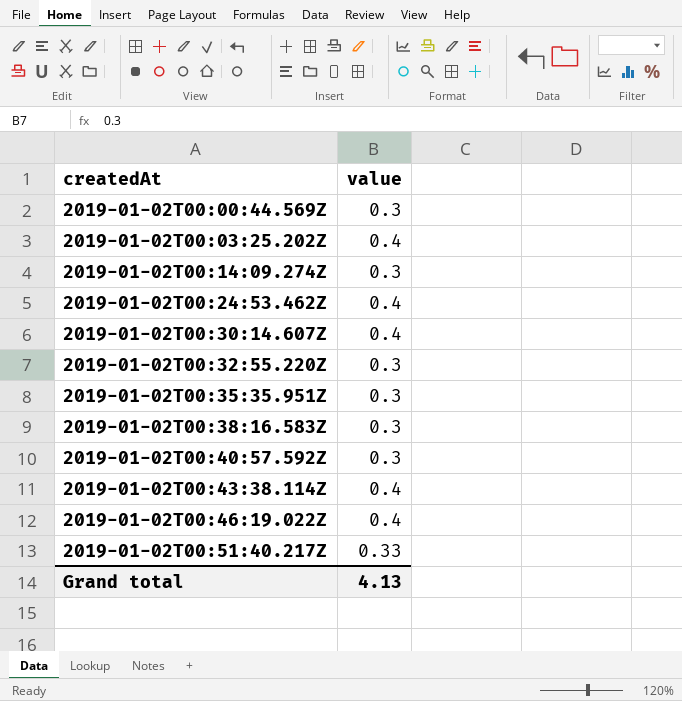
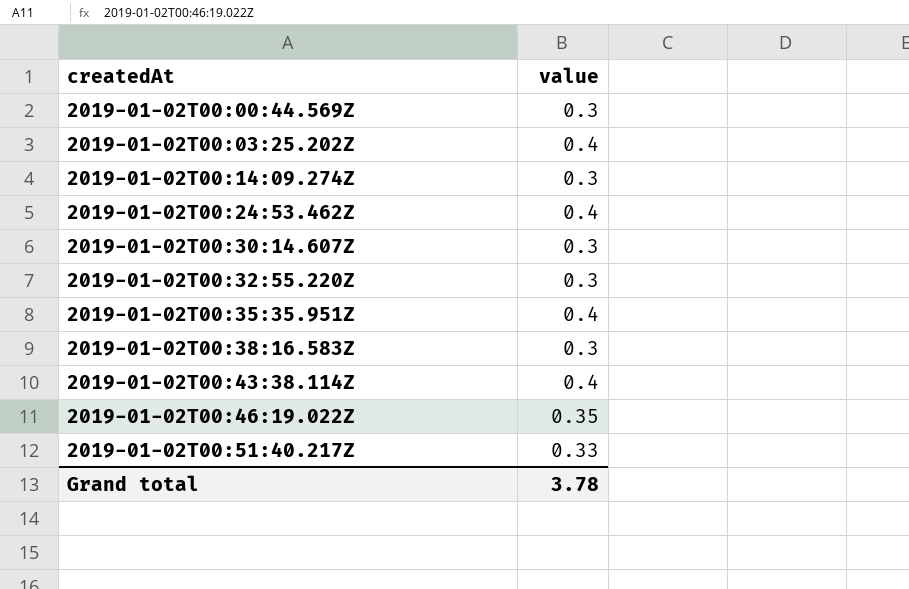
row 2019-01-02T00:40:57.592Z: 0.3 -> none
2019-01-02T00:30:14.607Z | value: 0.4 -> 0.3
2019-01-02T00:35:35.951Z | value: 0.3 -> 0.4
2019-01-02T00:46:19.022Z | value: 0.4 -> 0.35
Grand total | value: 4.13 -> 3.78

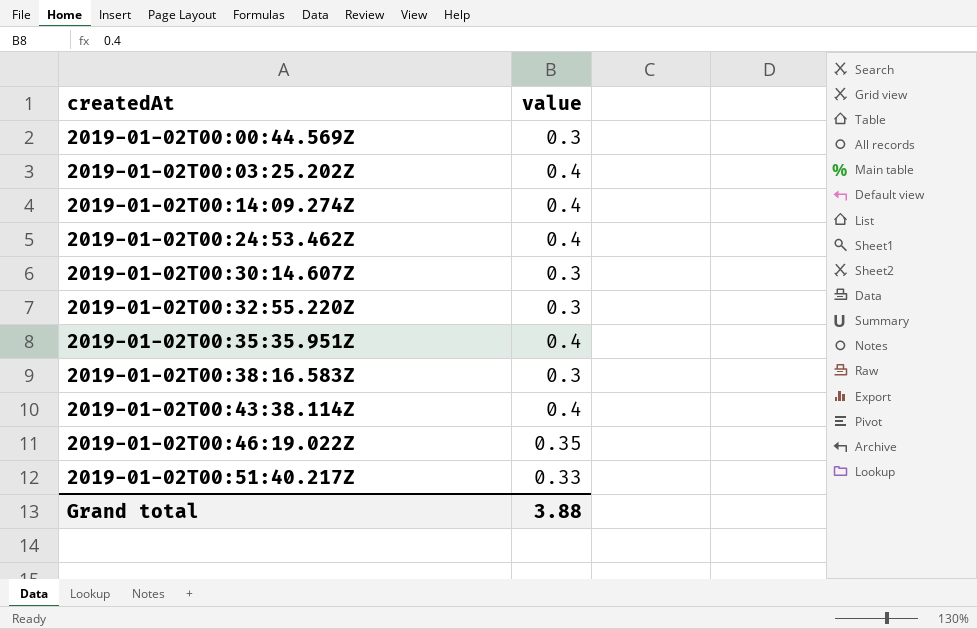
2019-01-02T00:14:09.274Z | value: 0.3 -> 0.4
Grand total | value: 3.78 -> 3.88

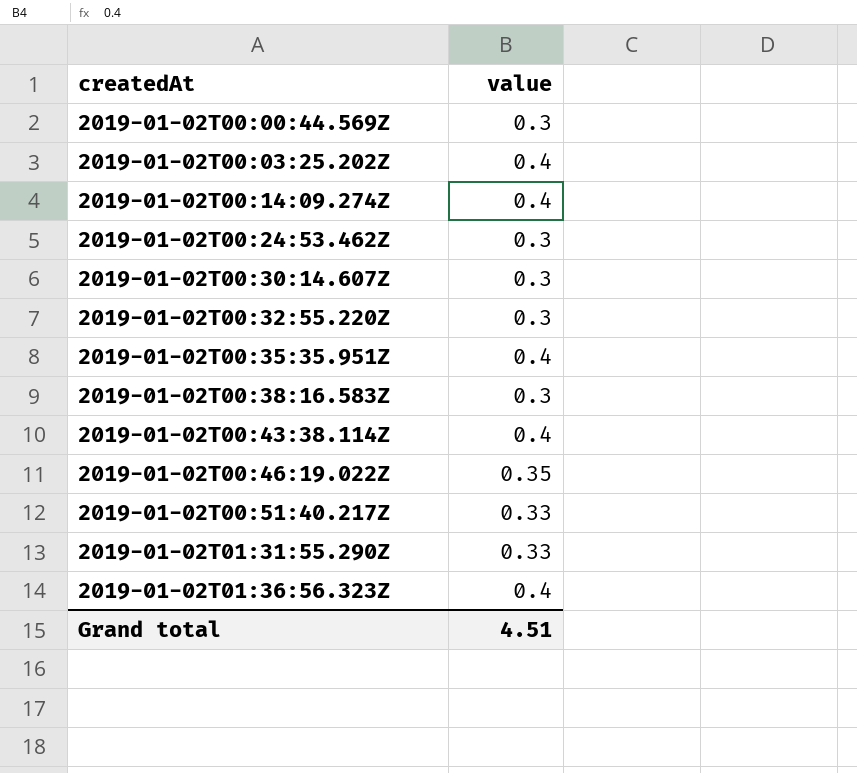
2019-01-02T00:24:53.462Z | value: 0.4 -> 0.3
row 2019-01-02T01:31:55.290Z: none -> 0.33
row 2019-01-02T01:36:56.323Z: none -> 0.4
Grand total | value: 3.88 -> 4.51

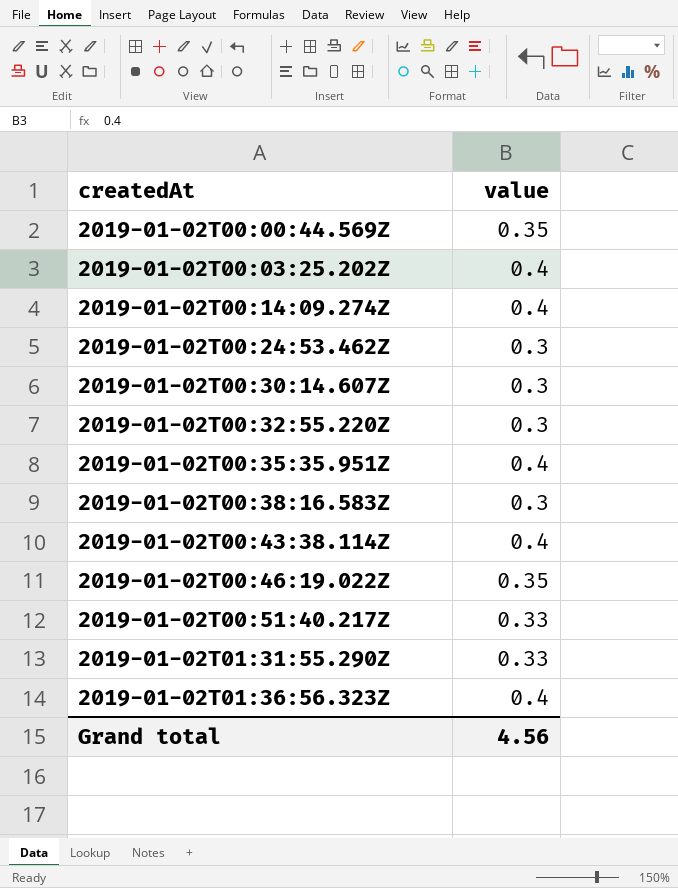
2019-01-02T00:00:44.569Z | value: 0.3 -> 0.35
Grand total | value: 4.51 -> 4.56

